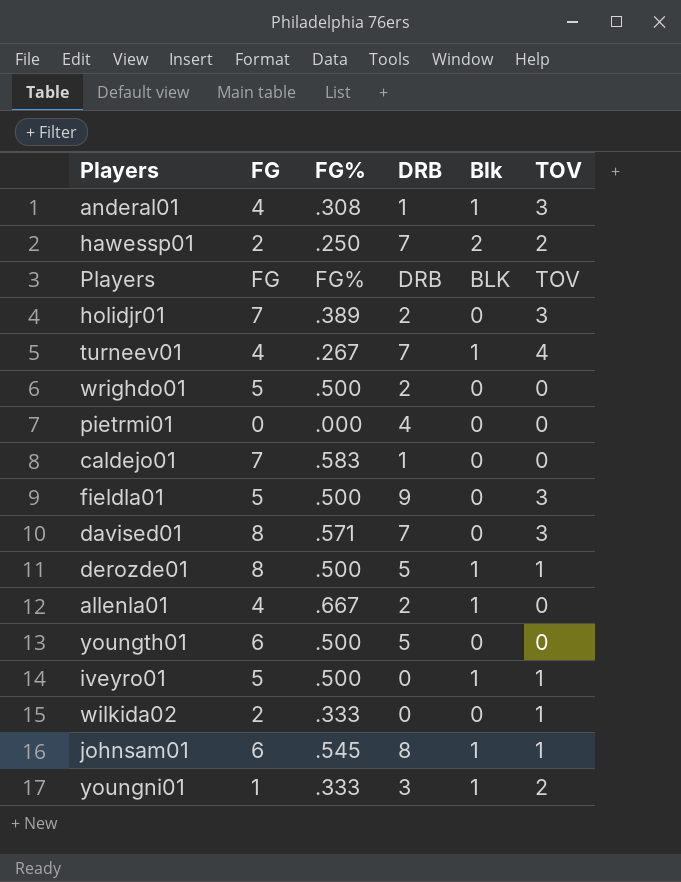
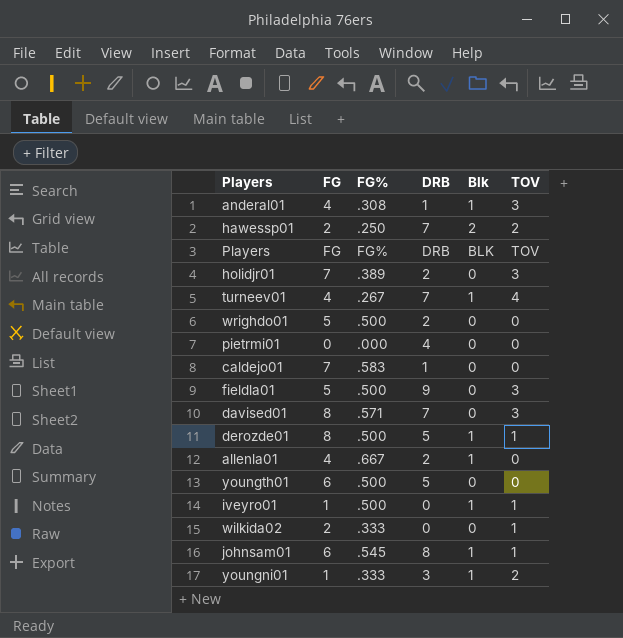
iveyro01 | FG: 5 -> 1

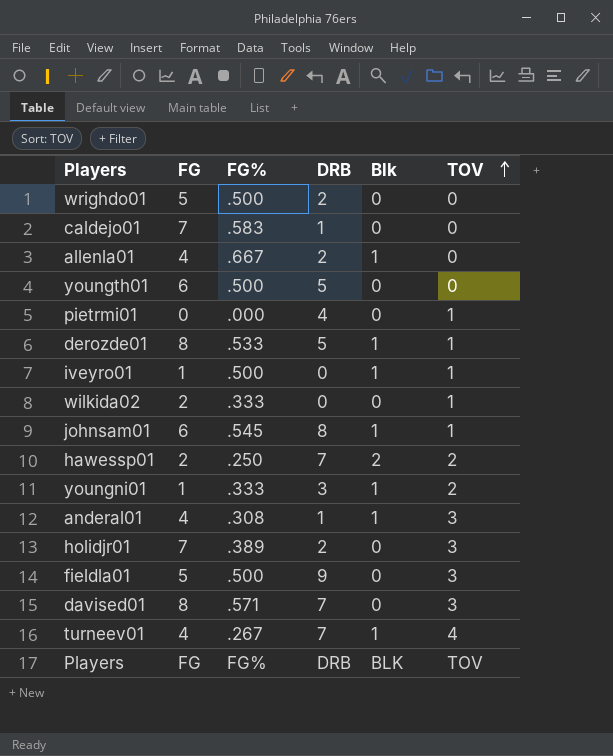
row order: none -> TOV ascending
pietrmi01 | TOV: 0 -> 1
derozde01 | FG%: .500 -> .533

